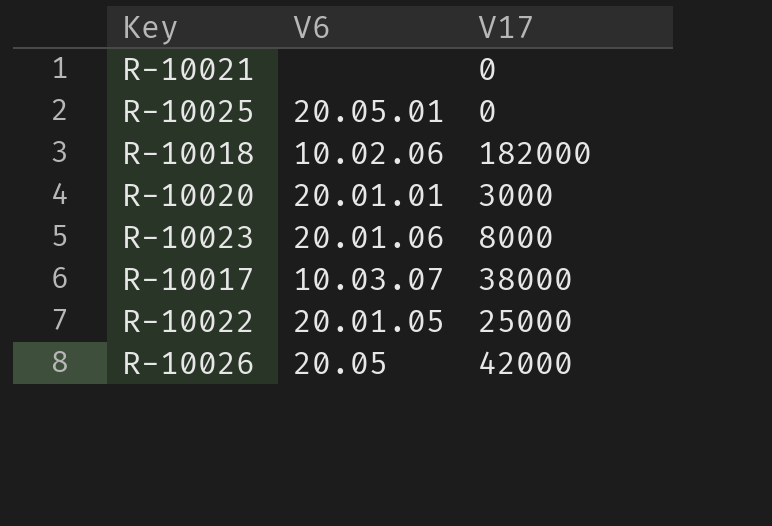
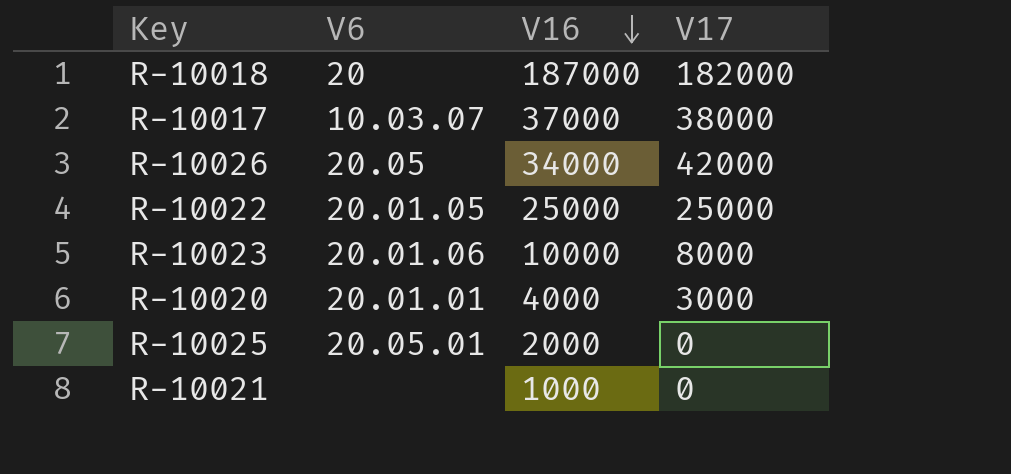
row order: none -> V16 descending
column V16 | position: none -> 3
R-10018 | V6: 10.02.06 -> 20

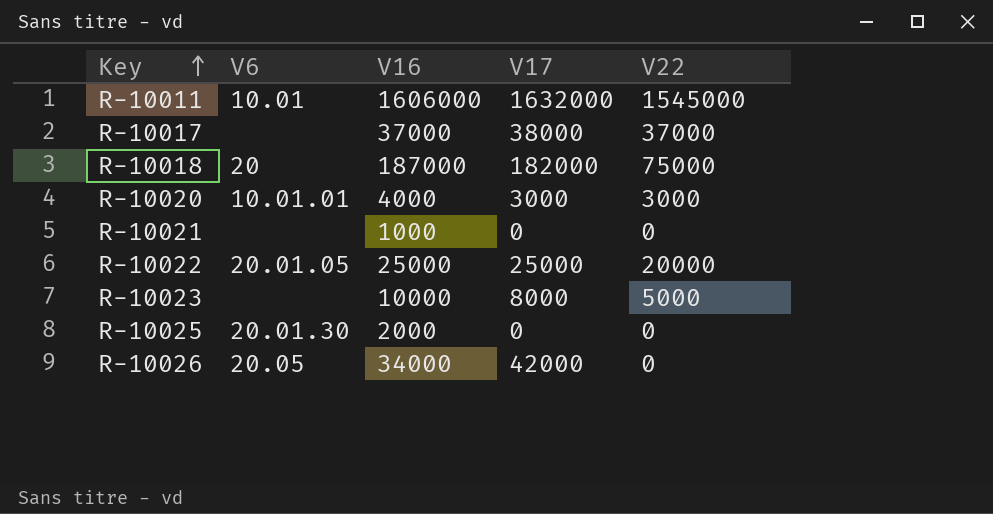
row order: V16 descending -> Key ascending
column V22 | position: none -> 5
row R-10011: none -> 10.01 | 1606000 | 1632000 | 1545000
R-10017 | V6: 10.03.07 -> none
R-10020 | V6: 20.01.01 -> 10.01.01
R-10023 | V6: 20.01.06 -> none
R-10025 | V6: 20.05.01 -> 20.01.30

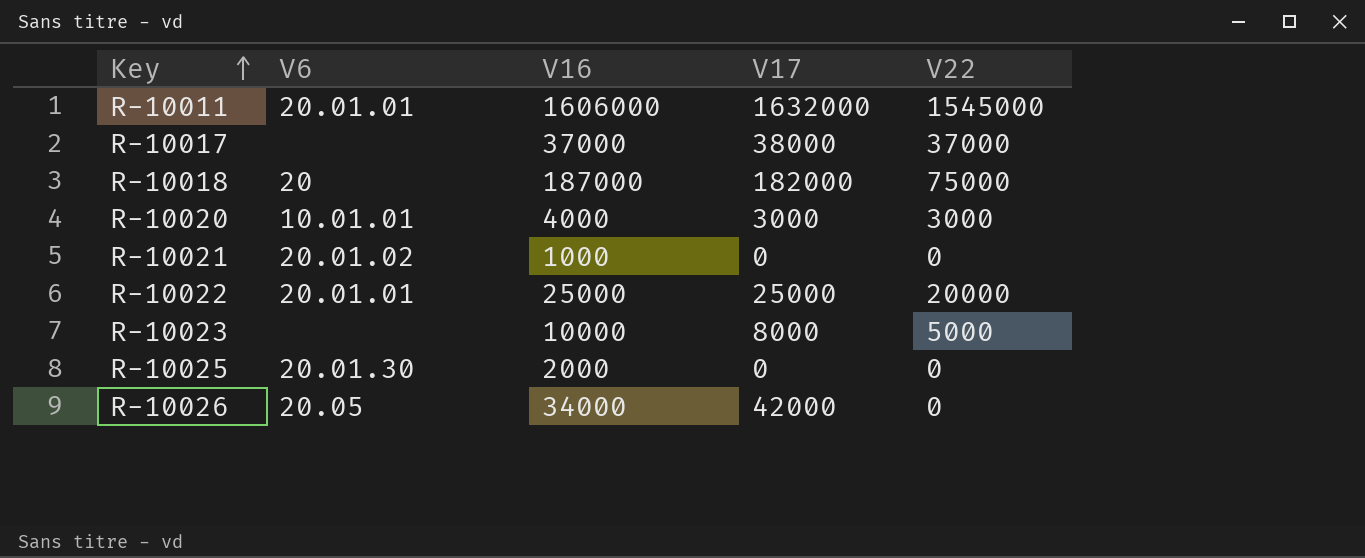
R-10011 | V6: 10.01 -> 20.01.01
R-10021 | V6: none -> 20.01.02
R-10022 | V6: 20.01.05 -> 20.01.01

